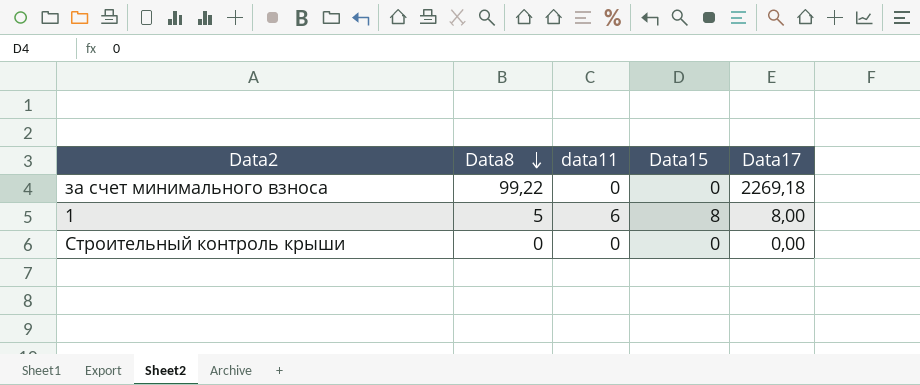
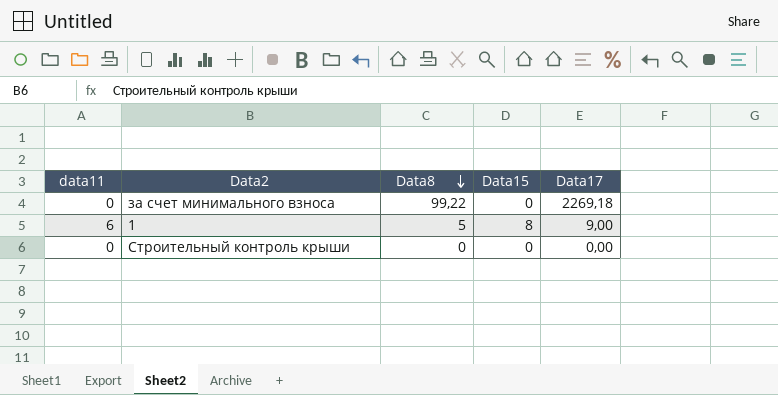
column data11 | position: 3 -> 1
1 | Data17: 8,00 -> 9,00

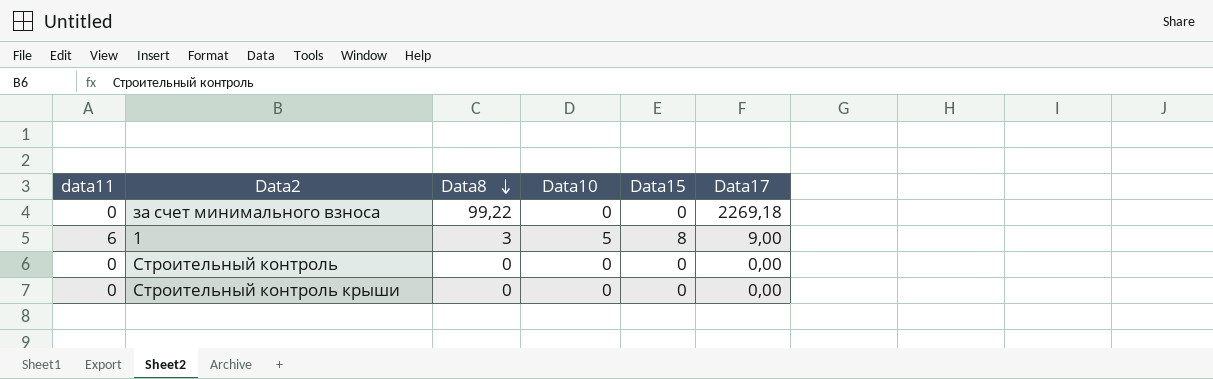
column Data10 | position: none -> 4
1 | Data8: 5 -> 3
row Строительный контроль: none -> 0 | 0 | 0 | 0 | 0,00

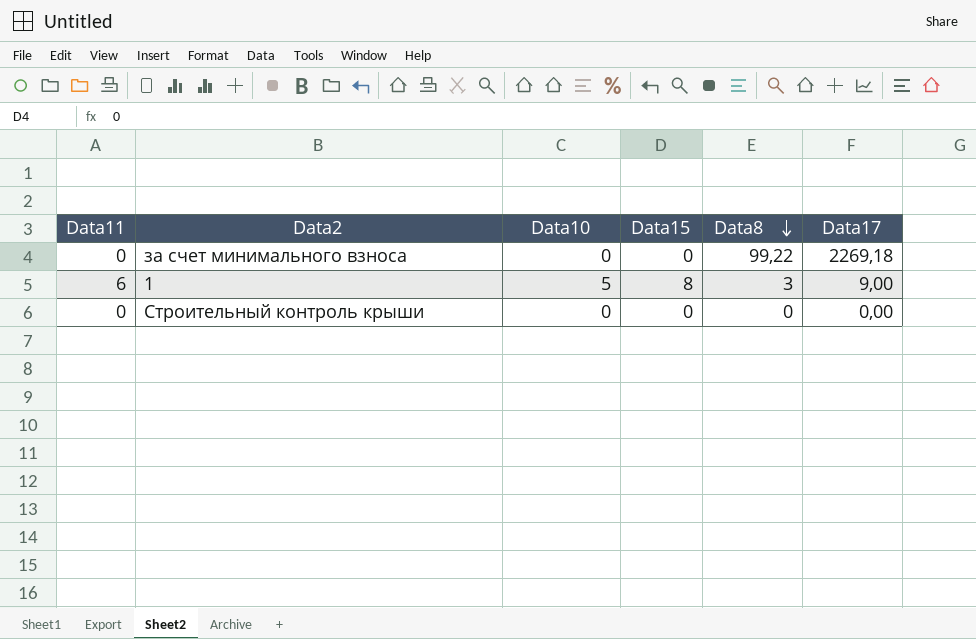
column name: data11 -> Data11
column Data8 | position: 3 -> 5
row Строительный контроль: 0 | 0 | 0 | 0 | 0,00 -> none

